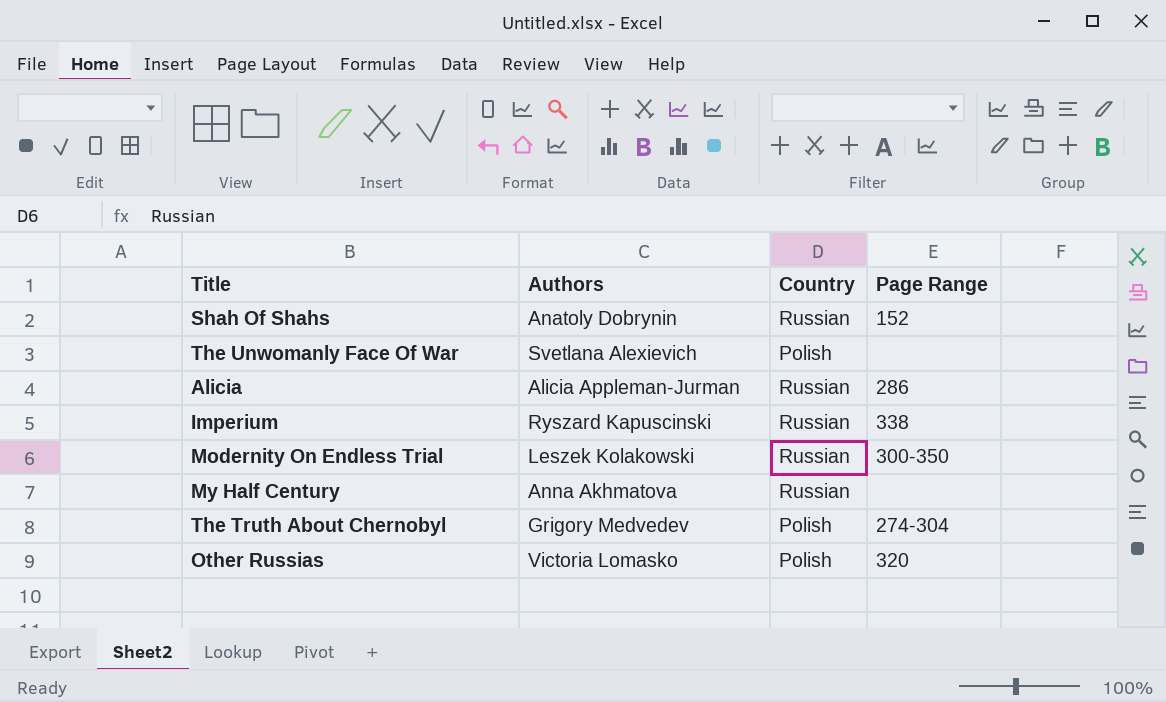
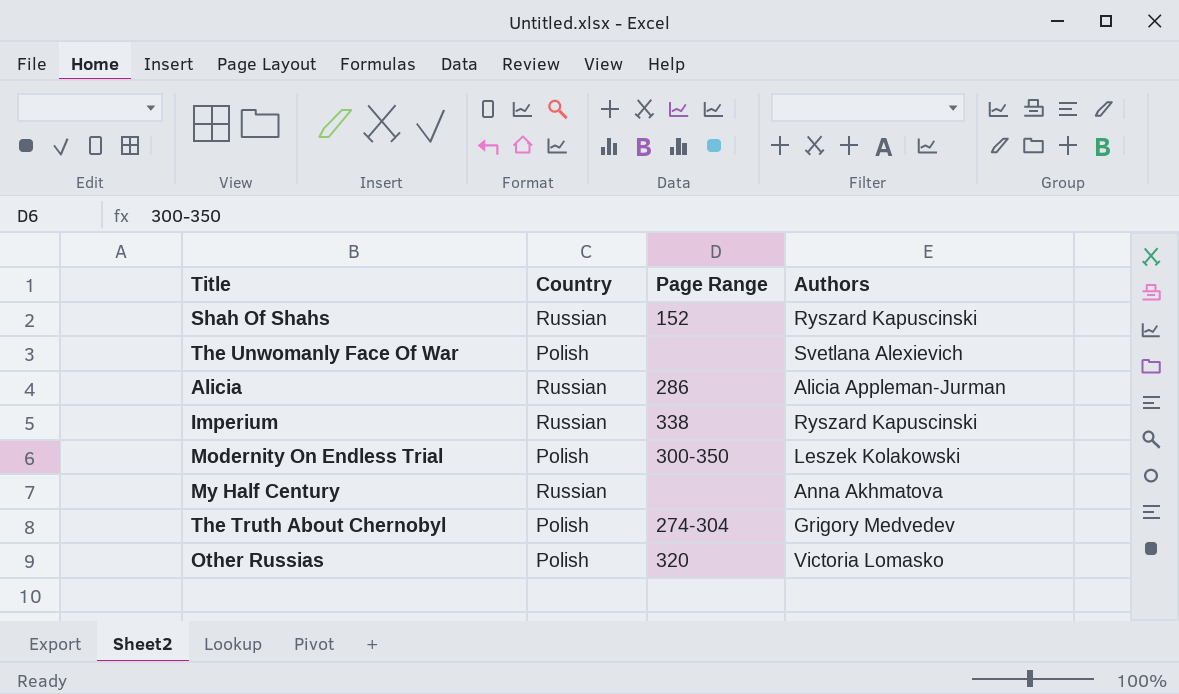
column Authors | position: 2 -> 4
Shah Of Shahs | Authors: Anatoly Dobrynin -> Ryszard Kapuscinski
Modernity On Endless Trial | Country: Russian -> Polish

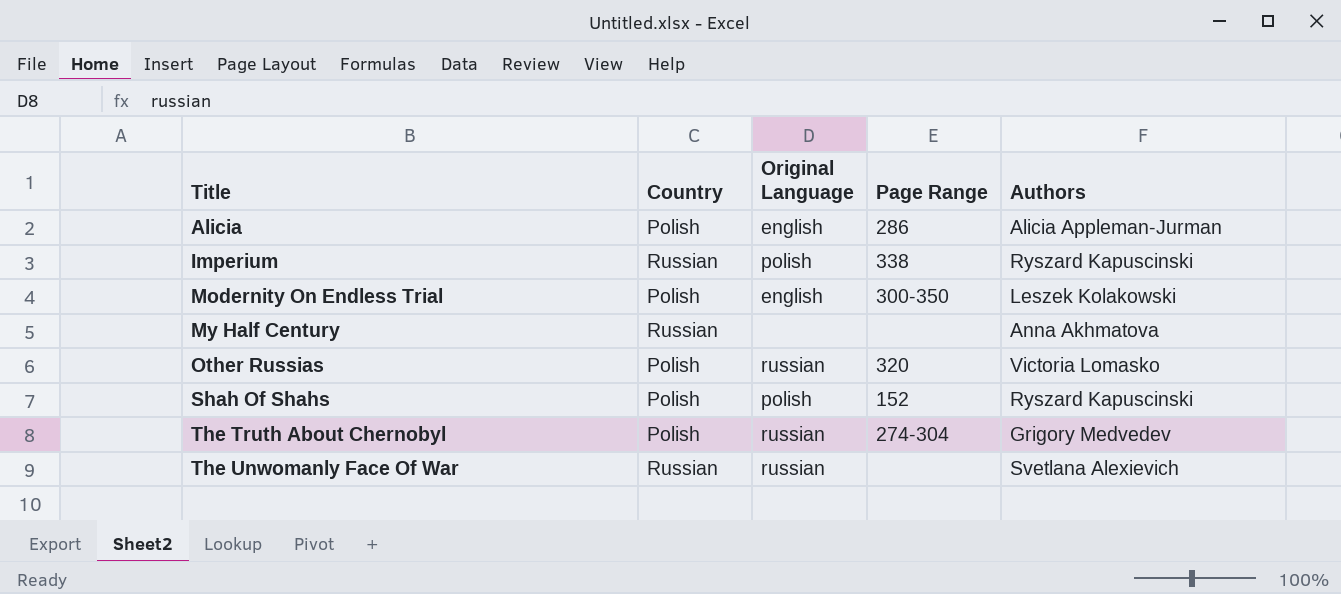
row order: none -> Title ascending
column Original Language | position: none -> 3
Alicia | Country: Russian -> Polish
Shah Of Shahs | Country: Russian -> Polish
The Unwomanly Face Of War | Country: Polish -> Russian

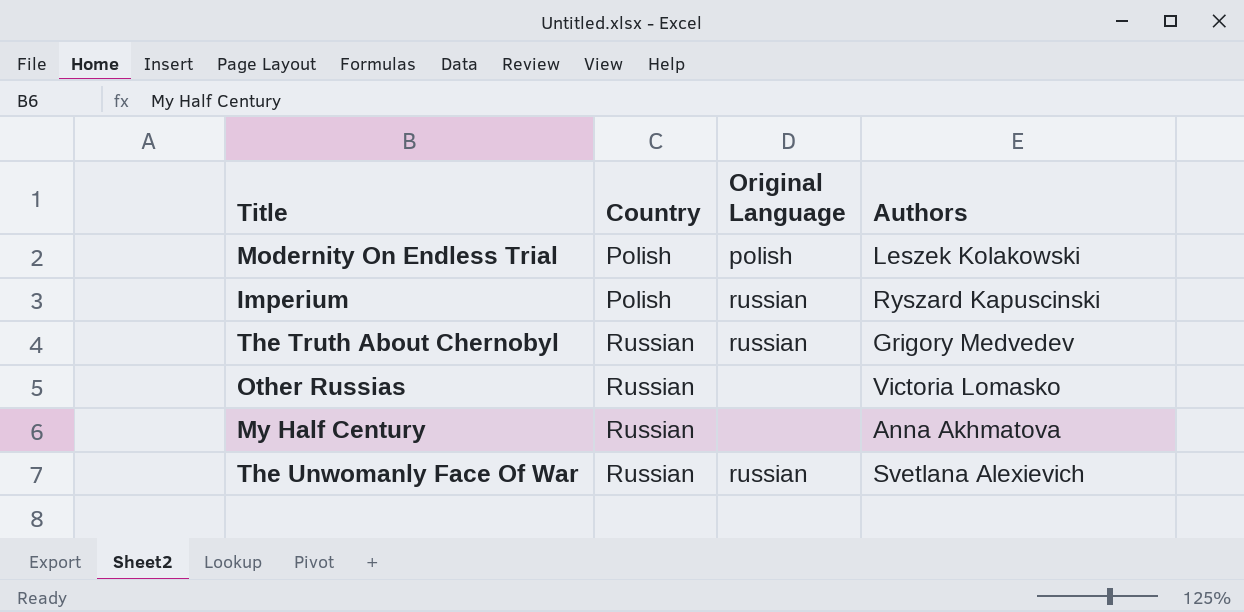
row order: Title ascending -> Country ascending
column Page Range | position: 4 -> none
row Alicia: Polish | english | 286 | Alicia Appleman-Jurman -> none
row Shah Of Shahs: Polish | polish | 152 | Ryszard Kapuscinski -> none
Modernity On Endless Trial | Original Language: english -> polish
Imperium | Country: Russian -> Polish
Imperium | Original Language: polish -> russian
The Truth About Chernobyl | Country: Polish -> Russian
Other Russias | Country: Polish -> Russian
Other Russias | Original Language: russian -> none

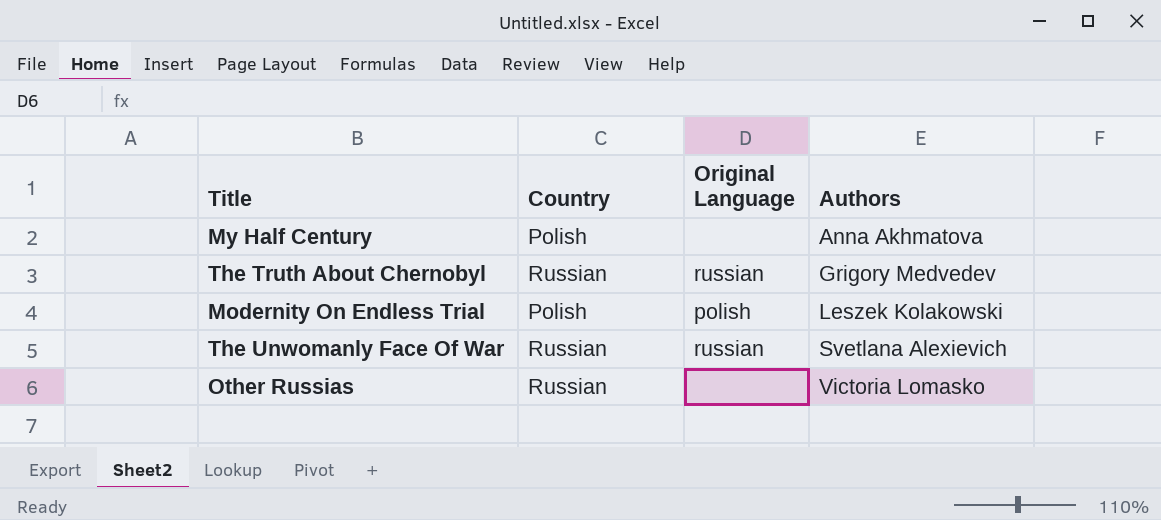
row order: Country ascending -> Authors ascending
row Imperium: Polish | russian | Ryszard Kapuscinski -> none
My Half Century | Country: Russian -> Polish

